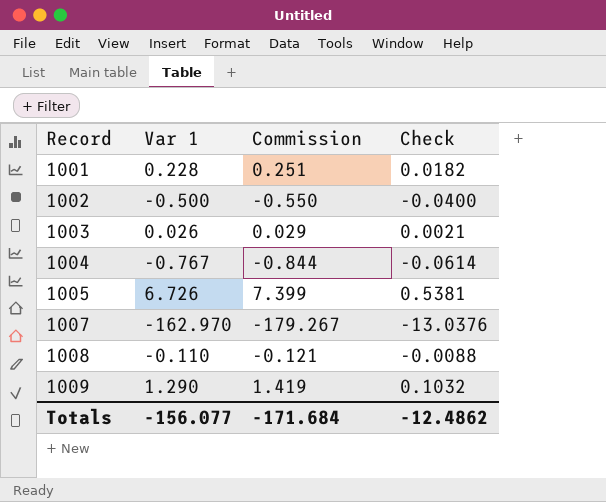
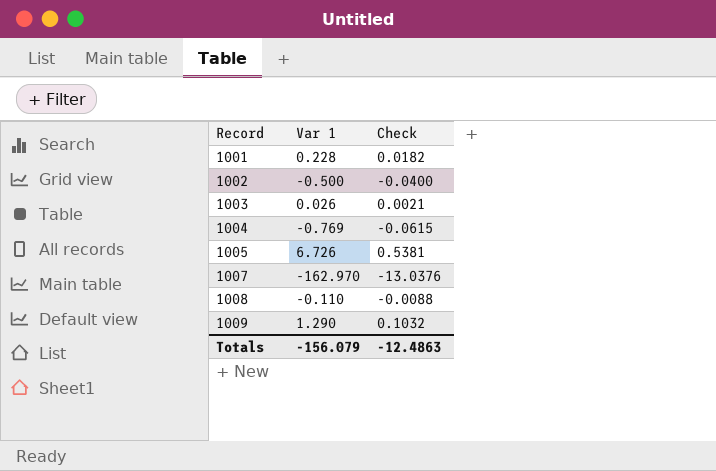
column Commission | formula: [Var 1] * 1.1 -> none
1004 | Var 1: -0.767 -> -0.769
1004 | Check: -0.0614 -> -0.0615
Totals | Var 1: -156.077 -> -156.079
Totals | Check: -12.4862 -> -12.4863

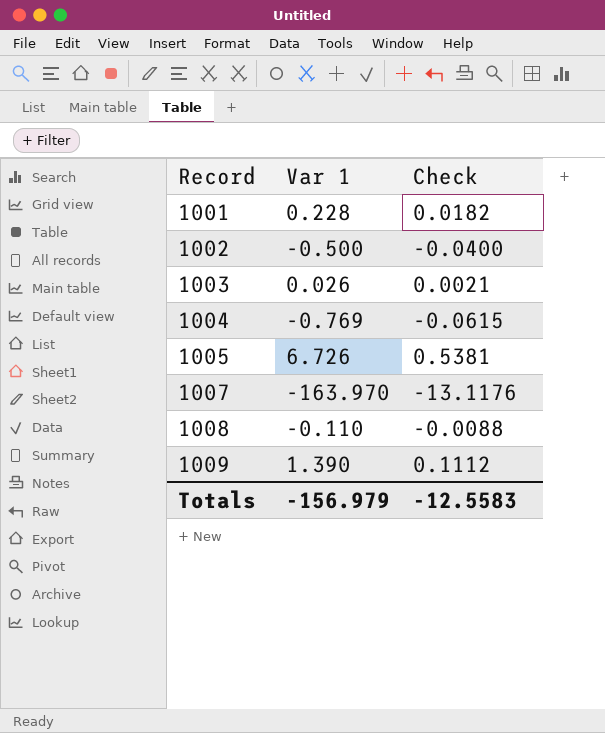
1007 | Var 1: -162.970 -> -163.970
1007 | Check: -13.0376 -> -13.1176
1009 | Var 1: 1.290 -> 1.390
1009 | Check: 0.1032 -> 0.1112
Totals | Var 1: -156.079 -> -156.979
Totals | Check: -12.4863 -> -12.5583

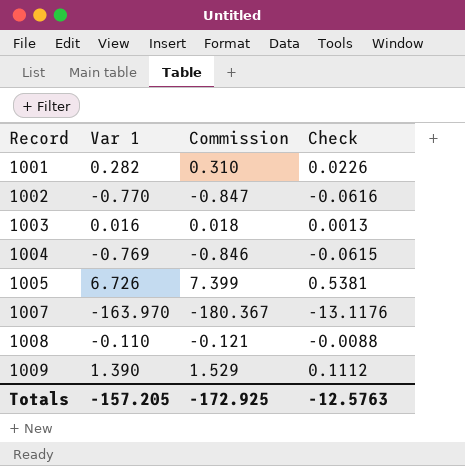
column Commission | formula: none -> [Var 1] * 1.1
1001 | Var 1: 0.228 -> 0.282
1001 | Check: 0.0182 -> 0.0226
1002 | Var 1: -0.500 -> -0.770
1002 | Check: -0.0400 -> -0.0616
1003 | Var 1: 0.026 -> 0.016
1003 | Check: 0.0021 -> 0.0013
Totals | Var 1: -156.979 -> -157.205
Totals | Check: -12.5583 -> -12.5763

